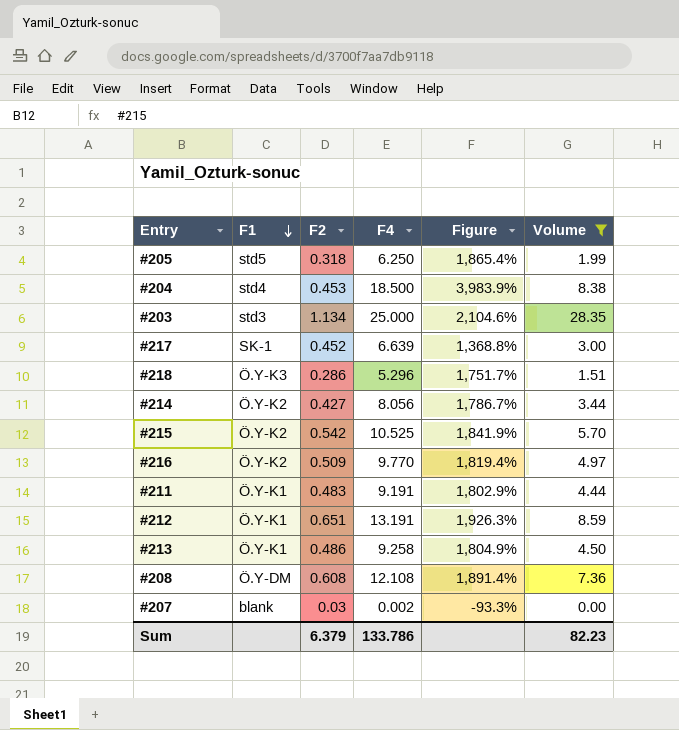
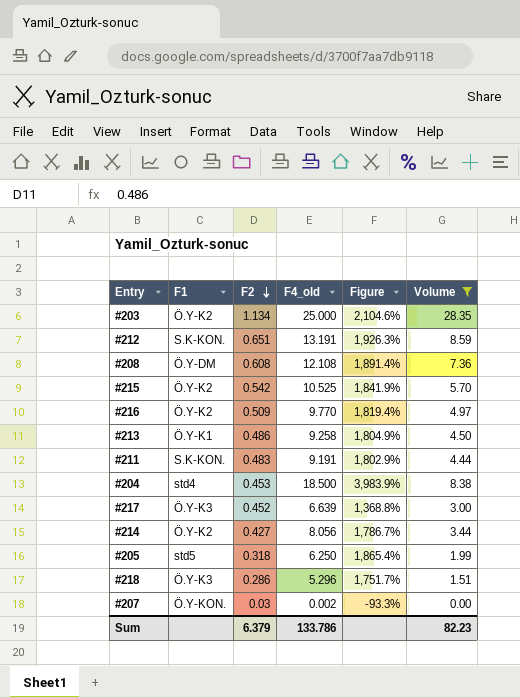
row order: F1 descending -> F2 descending
column name: F4 -> F4_old
#203 | F1: std3 -> Ö.Y-K2
#212 | F1: Ö.Y-K1 -> S.K-KON.
#211 | F1: Ö.Y-K1 -> S.K-KON.
#217 | F1: SK-1 -> Ö.Y-K3
#207 | F1: blank -> Ö.Y-KON.

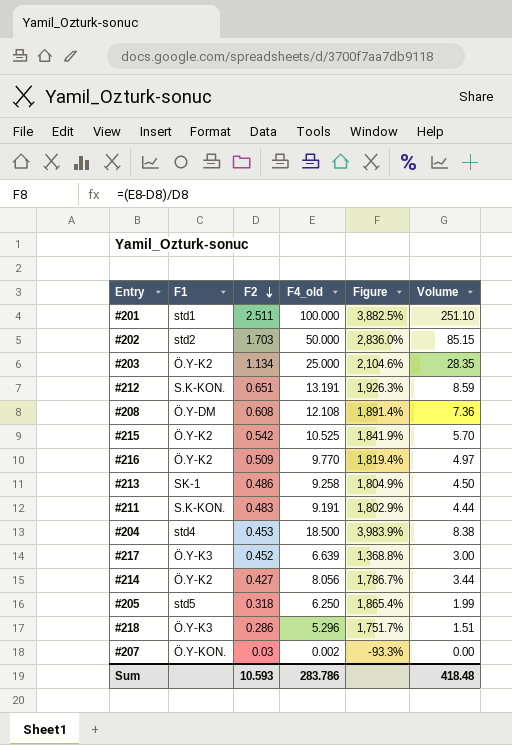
filter: Volume <= 28.35 -> none
#213 | F1: Ö.Y-K1 -> SK-1
Sum | F2: 6.379 -> 10.593
Sum | F4_old: 133.786 -> 283.786
Sum | Volume: 82.23 -> 418.48

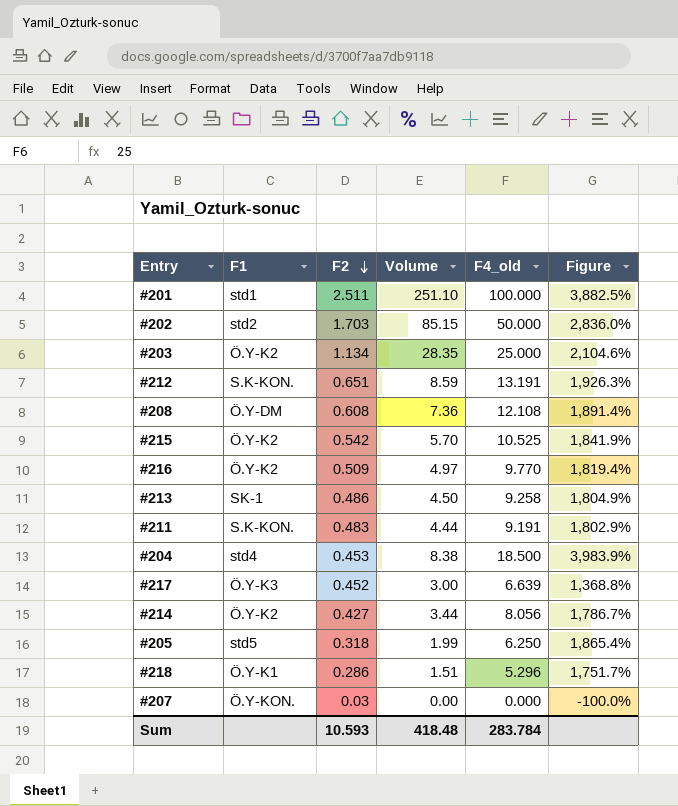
column Volume | position: 6 -> 4
#218 | F1: Ö.Y-K3 -> Ö.Y-K1
#207 | F4_old: 0.002 -> 0.000
#207 | Figure: -93.3% -> -100.0%
Sum | F4_old: 283.786 -> 283.784

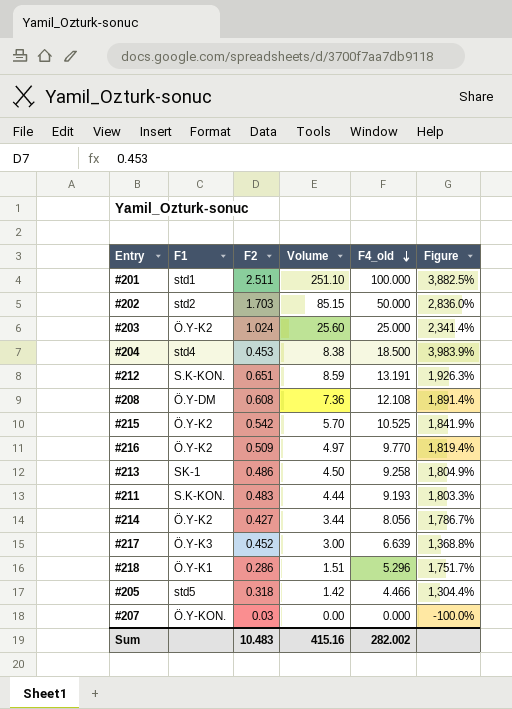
row order: F2 descending -> F4_old descending
#203 | F2: 1.134 -> 1.024
#203 | Volume: 28.35 -> 25.60
#203 | Figure: 2,104.6% -> 2,341.4%
#211 | F4_old: 9.191 -> 9.193
#211 | Figure: 1,802.9% -> 1,803.3%
#205 | Volume: 1.99 -> 1.42
#205 | F4_old: 6.250 -> 4.466
#205 | Figure: 1,865.4% -> 1,304.4%
Sum | F2: 10.593 -> 10.483
Sum | Volume: 418.48 -> 415.16
Sum | F4_old: 283.784 -> 282.002

